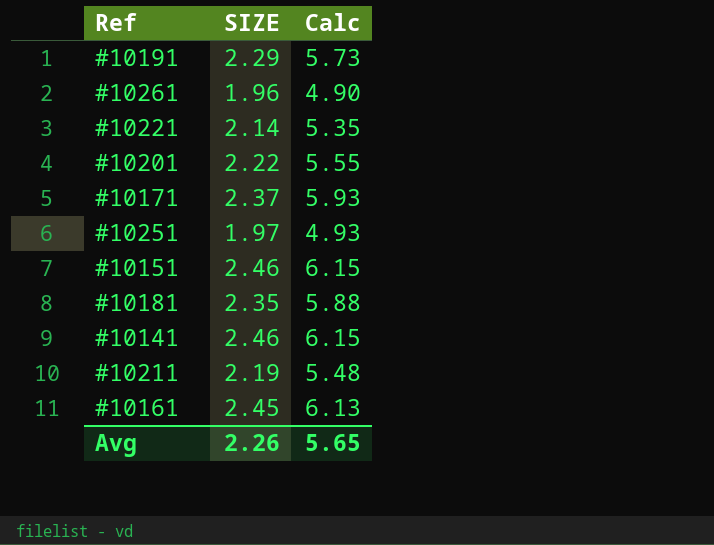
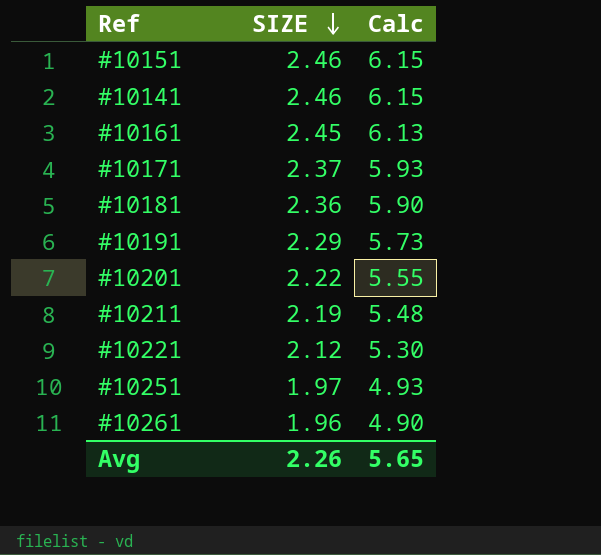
row order: none -> SIZE descending
#10181 | SIZE: 2.35 -> 2.36
#10181 | Calc: 5.88 -> 5.90
#10221 | SIZE: 2.14 -> 2.12
#10221 | Calc: 5.35 -> 5.30

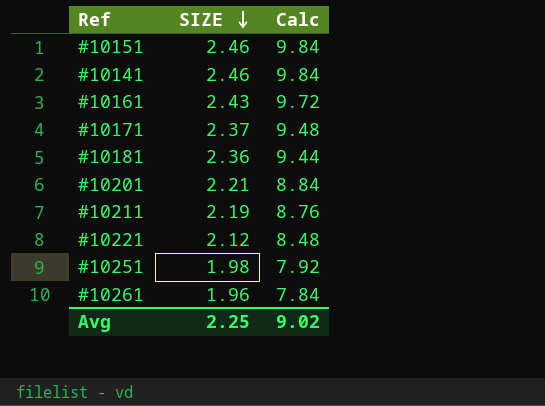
column Calc | formula: [SIZE] * 2.5 -> [SIZE] * 4
row #10191: 2.29 | 5.73 -> none
#10161 | SIZE: 2.45 -> 2.43
#10201 | SIZE: 2.22 -> 2.21
#10251 | SIZE: 1.97 -> 1.98
Avg | SIZE: 2.26 -> 2.25
Avg | Calc: 5.65 -> 9.02

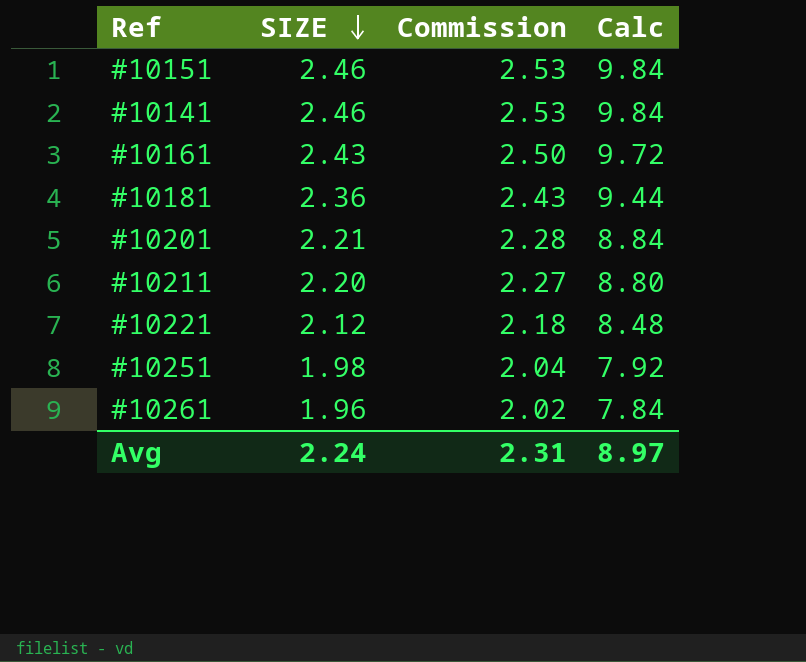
column Commission | formula: none -> [SIZE] * 1.03
row #10171: 2.37 | 9.48 -> none
#10211 | SIZE: 2.19 -> 2.20
#10211 | Calc: 8.76 -> 8.80
Avg | SIZE: 2.25 -> 2.24
Avg | Calc: 9.02 -> 8.97

